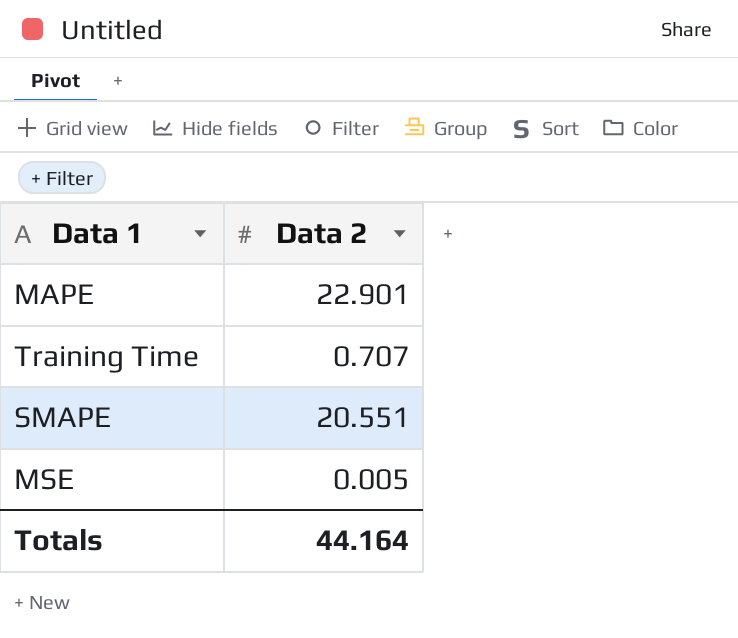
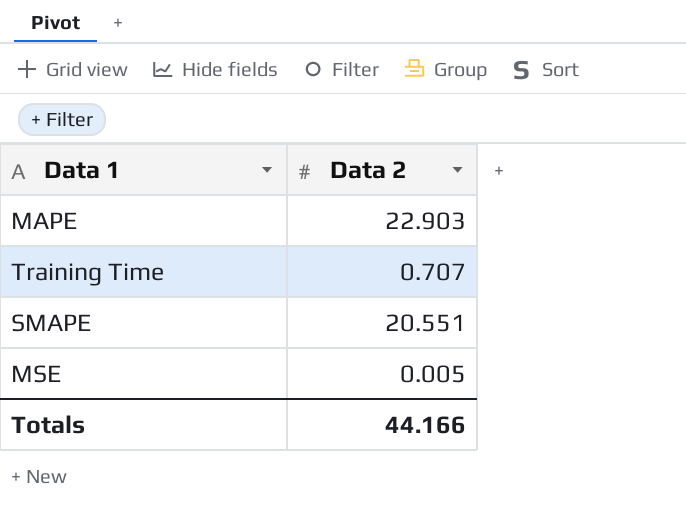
MAPE | Data 2: 22.901 -> 22.903
Totals | Data 2: 44.164 -> 44.166

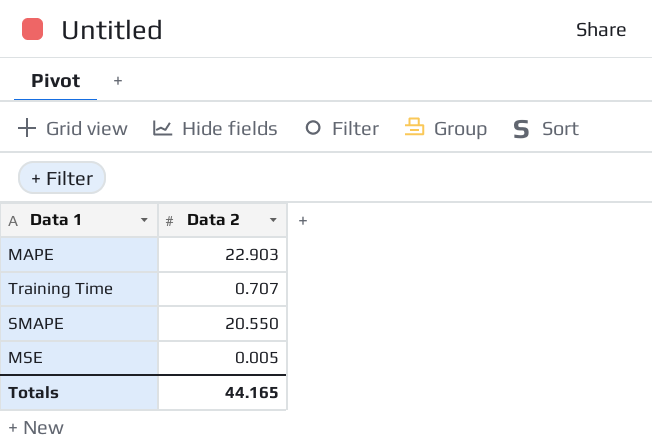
SMAPE | Data 2: 20.551 -> 20.550
Totals | Data 2: 44.166 -> 44.165

